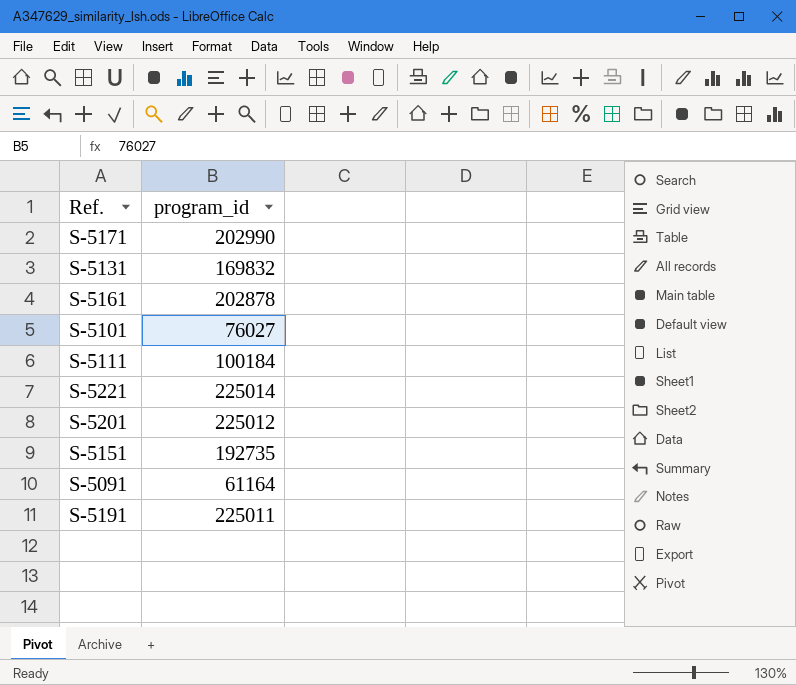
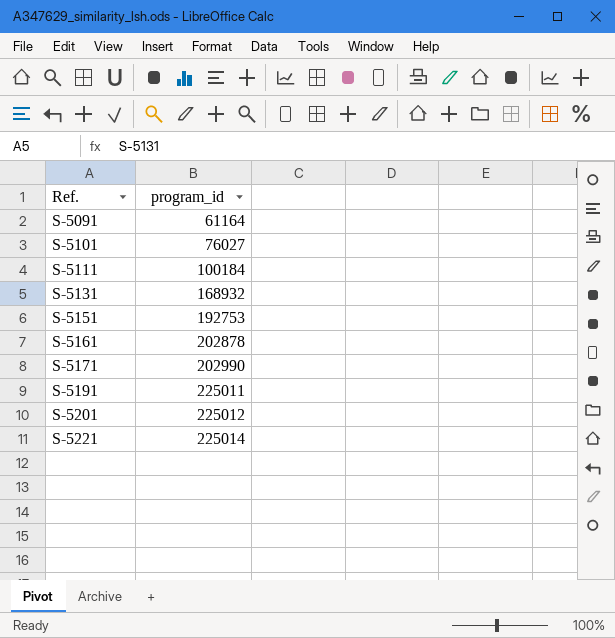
row order: none -> Ref. ascending
S-5131 | program_id: 169832 -> 168932
S-5151 | program_id: 192735 -> 192753

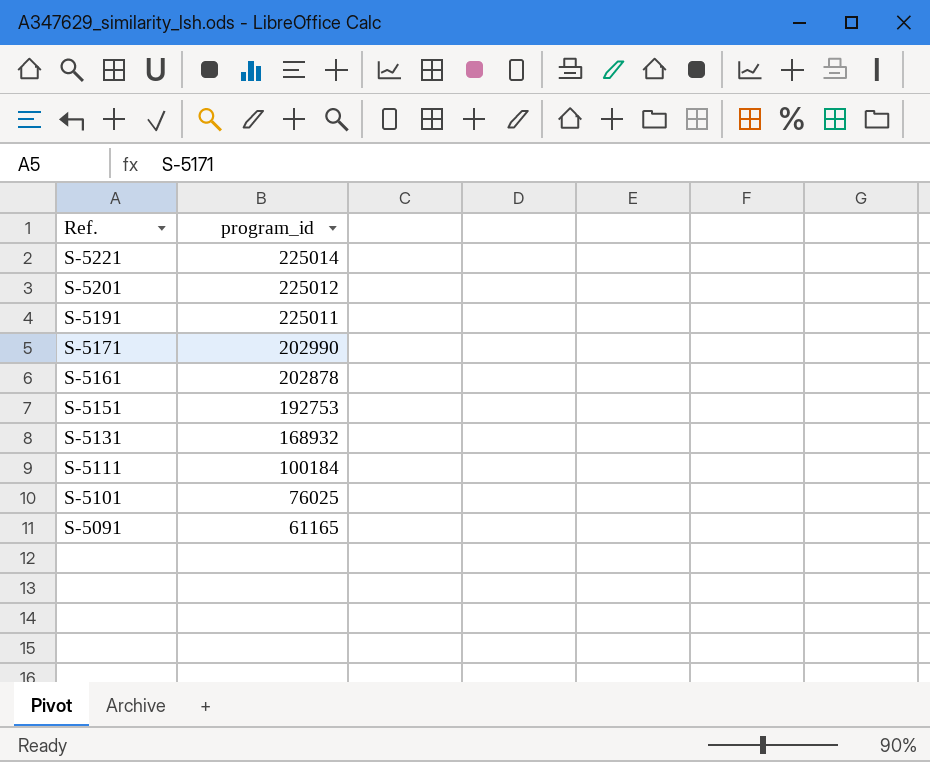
row order: Ref. ascending -> Ref. descending
S-5101 | program_id: 76027 -> 76025
S-5091 | program_id: 61164 -> 61165

